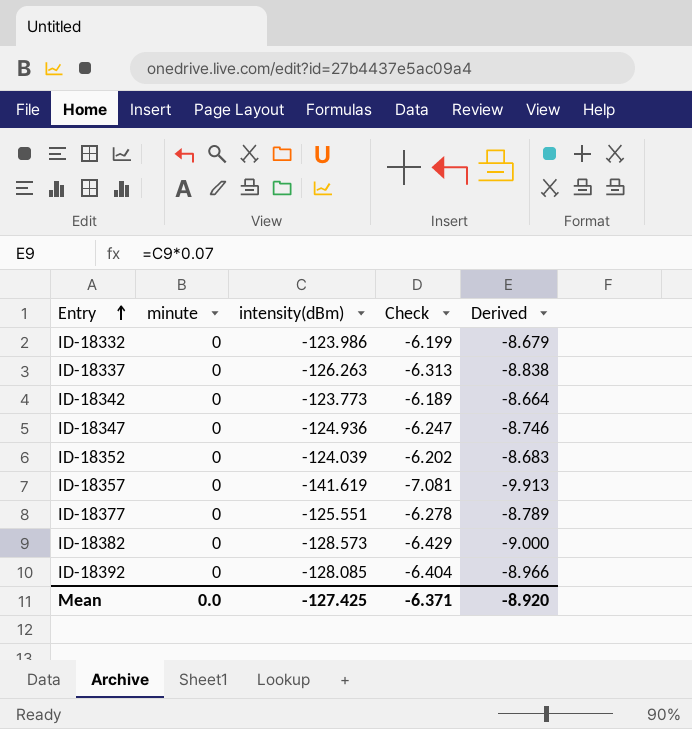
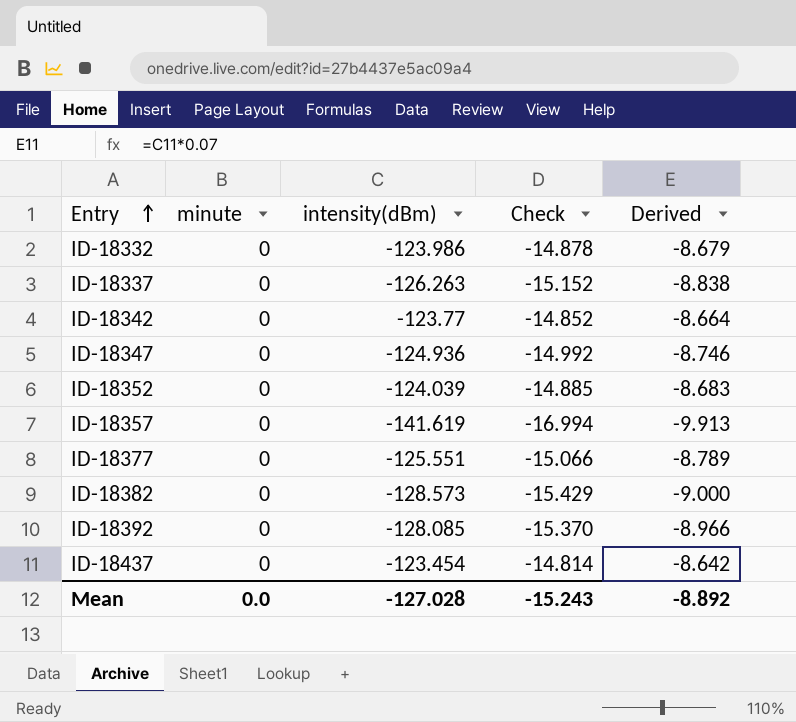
column Check | formula: [intensity(dBm)] * 0.05 -> [intensity(dBm)] * 0.12
ID-18342 | intensity(dBm): -123.773 -> -123.77
row ID-18437: none -> 0 | -123.454 | -14.814 | -8.642
Mean | intensity(dBm): -127.425 -> -127.028
Mean | Check: -6.371 -> -15.243
Mean | Derived: -8.920 -> -8.892

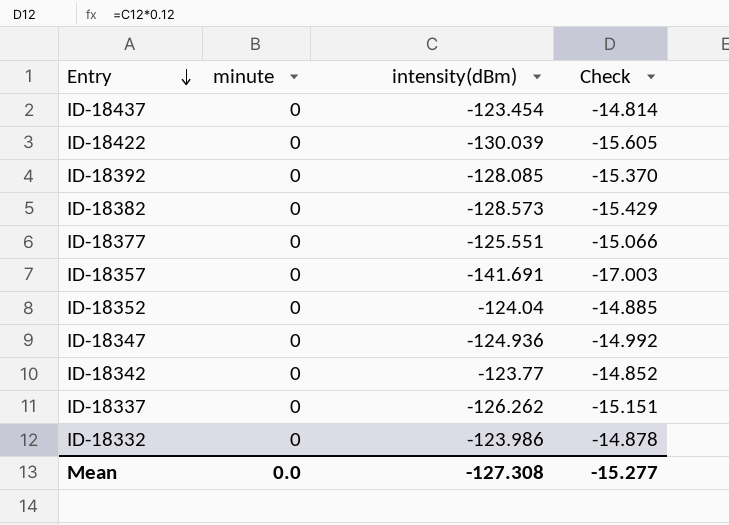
row order: Entry ascending -> Entry descending
column Derived | formula: [intensity(dBm)] * 0.07 -> none
row ID-18422: none -> 0 | -130.039 | -15.605
ID-18357 | intensity(dBm): -141.619 -> -141.691
ID-18357 | Check: -16.994 -> -17.003
ID-18352 | intensity(dBm): -124.039 -> -124.04
ID-18337 | intensity(dBm): -126.263 -> -126.262
ID-18337 | Check: -15.152 -> -15.151
Mean | intensity(dBm): -127.028 -> -127.308
Mean | Check: -15.243 -> -15.277

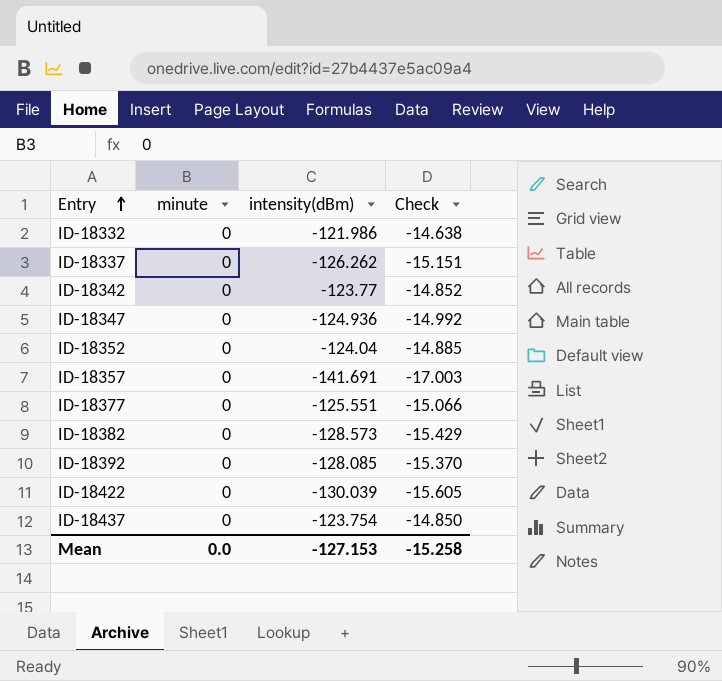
row order: Entry descending -> Entry ascending
ID-18332 | intensity(dBm): -123.986 -> -121.986
ID-18332 | Check: -14.878 -> -14.638
ID-18437 | intensity(dBm): -123.454 -> -123.754
ID-18437 | Check: -14.814 -> -14.850
Mean | intensity(dBm): -127.308 -> -127.153
Mean | Check: -15.277 -> -15.258

